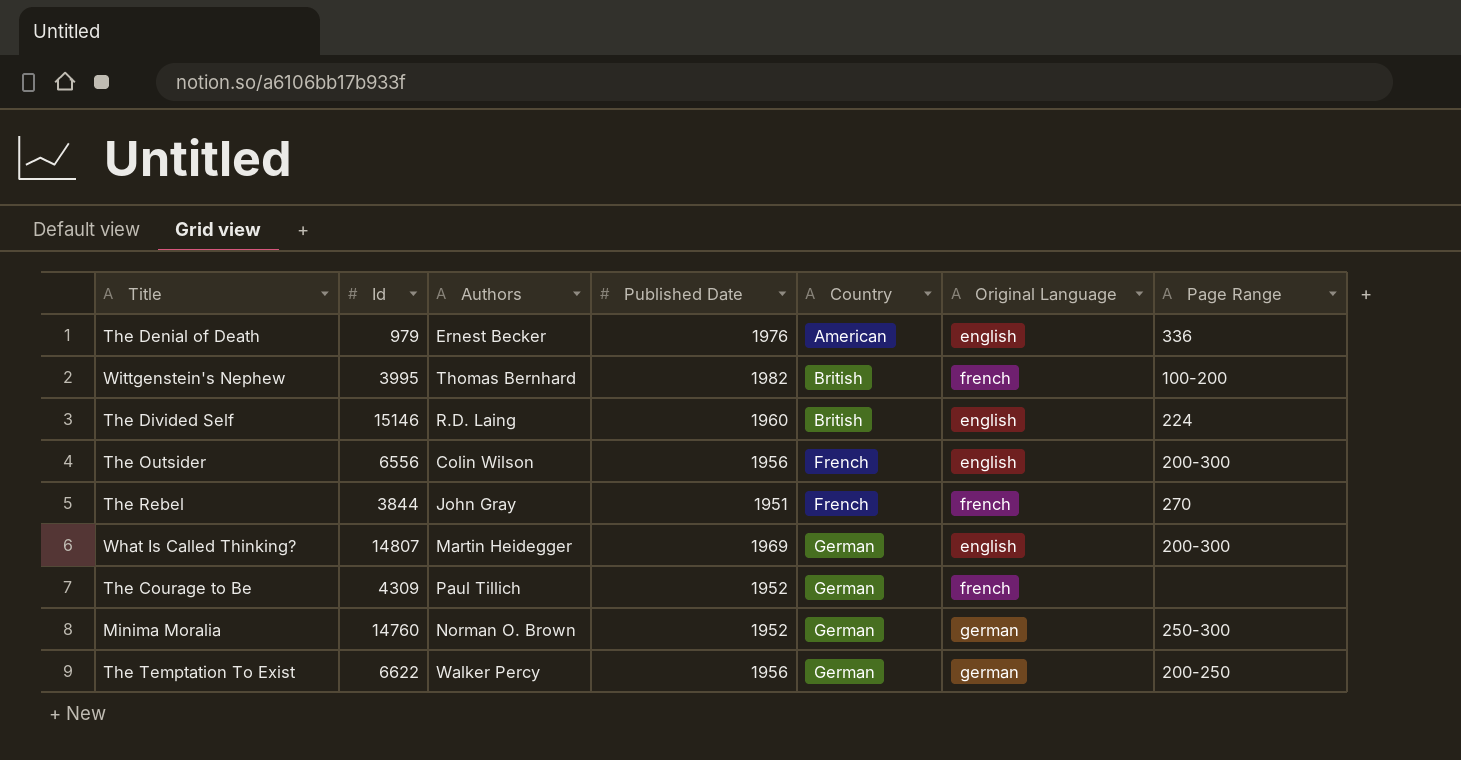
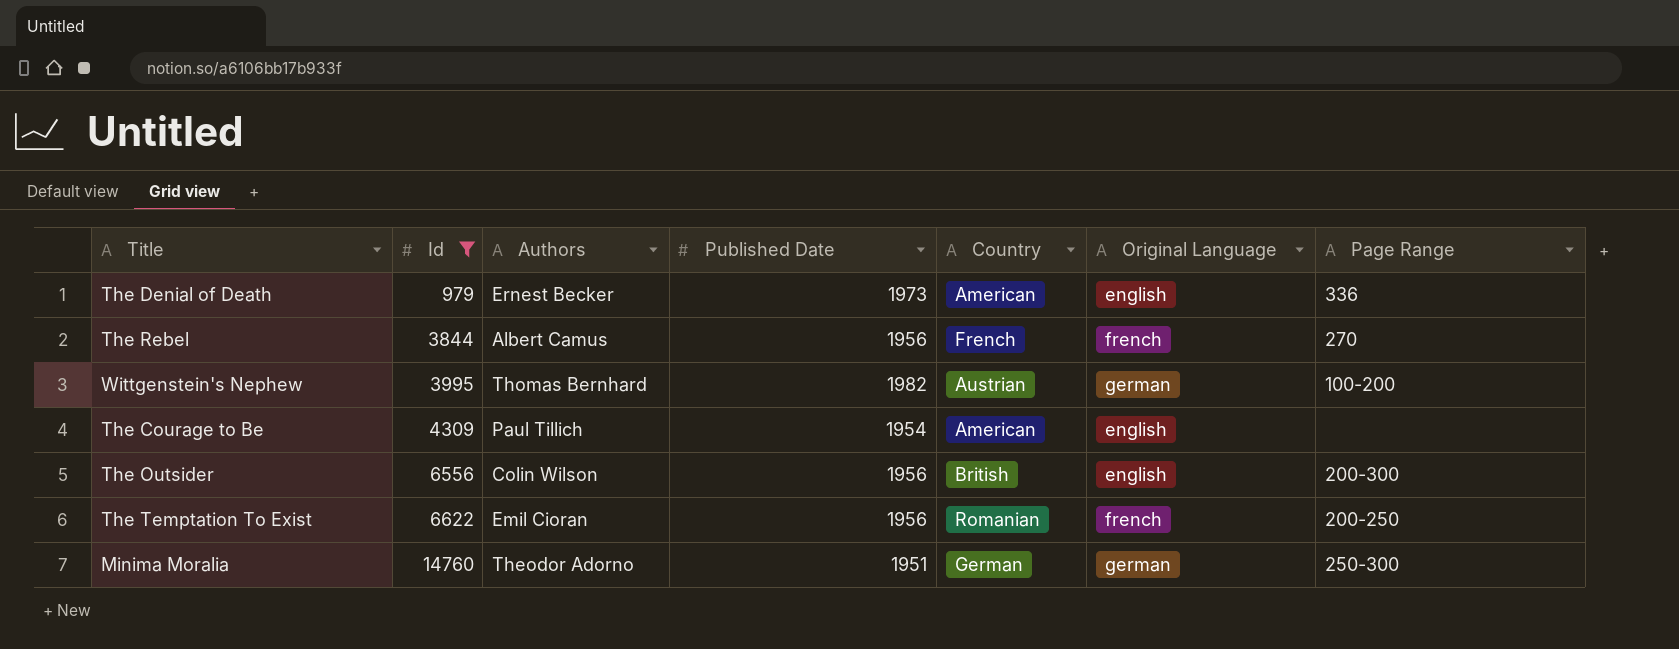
filter: none -> Id <= 14760
row order: Country ascending -> Id ascending
The Denial of Death | Published Date: 1976 -> 1973
The Rebel | Authors: John Gray -> Albert Camus
The Rebel | Published Date: 1951 -> 1956
Wittgenstein's Nephew | Country: British -> Austrian
Wittgenstein's Nephew | Original Language: french -> german
The Courage to Be | Published Date: 1952 -> 1954
The Courage to Be | Country: German -> American
The Courage to Be | Original Language: french -> english
The Outsider | Country: French -> British
The Temptation To Exist | Authors: Walker Percy -> Emil Cioran
The Temptation To Exist | Country: German -> Romanian
The Temptation To Exist | Original Language: german -> french
Minima Moralia | Authors: Norman O. Brown -> Theodor Adorno
Minima Moralia | Published Date: 1952 -> 1951

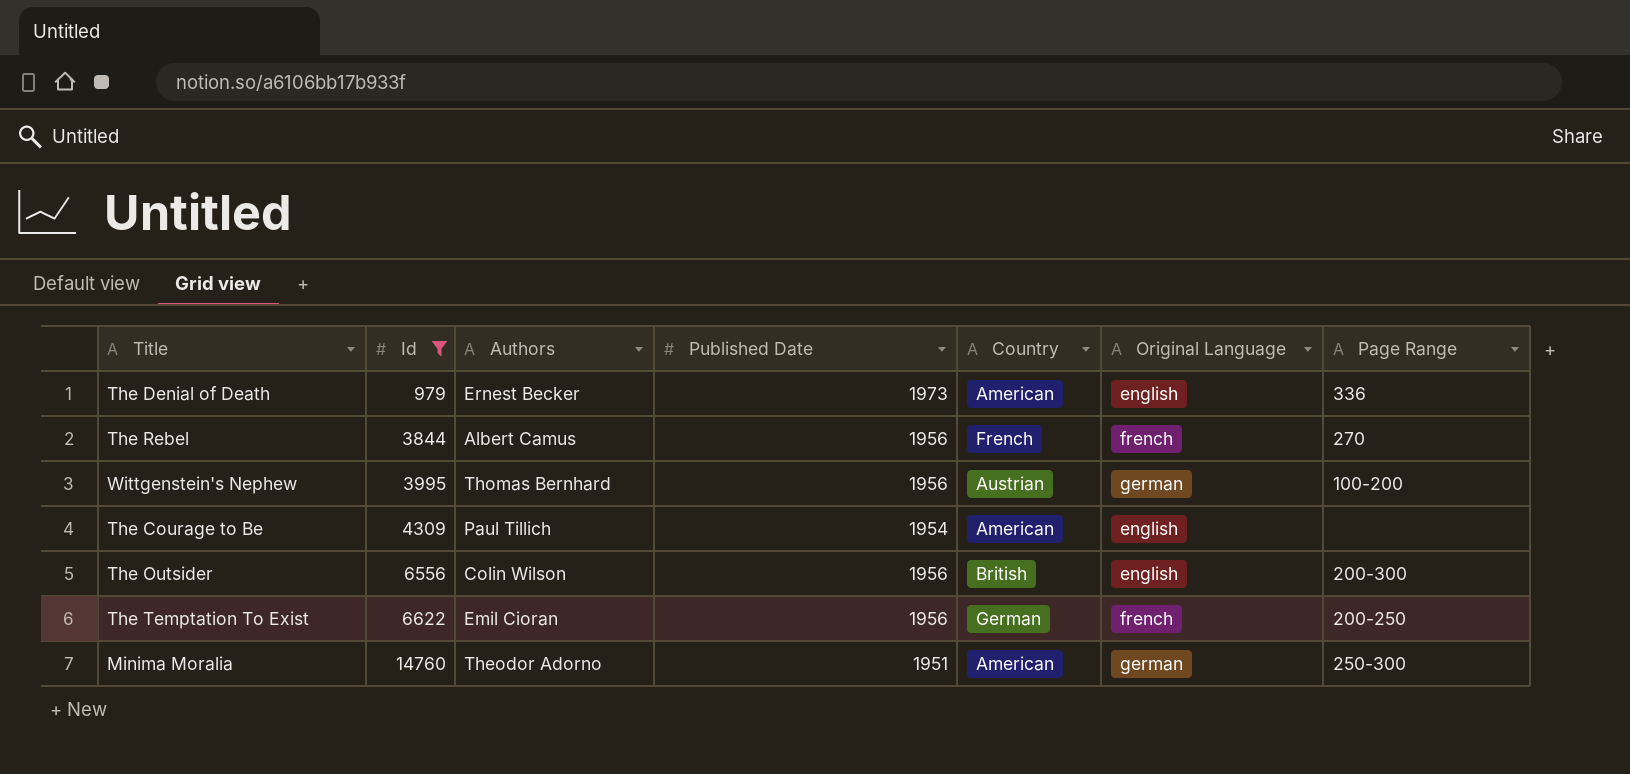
Wittgenstein's Nephew | Published Date: 1982 -> 1956
The Temptation To Exist | Country: Romanian -> German
Minima Moralia | Country: German -> American

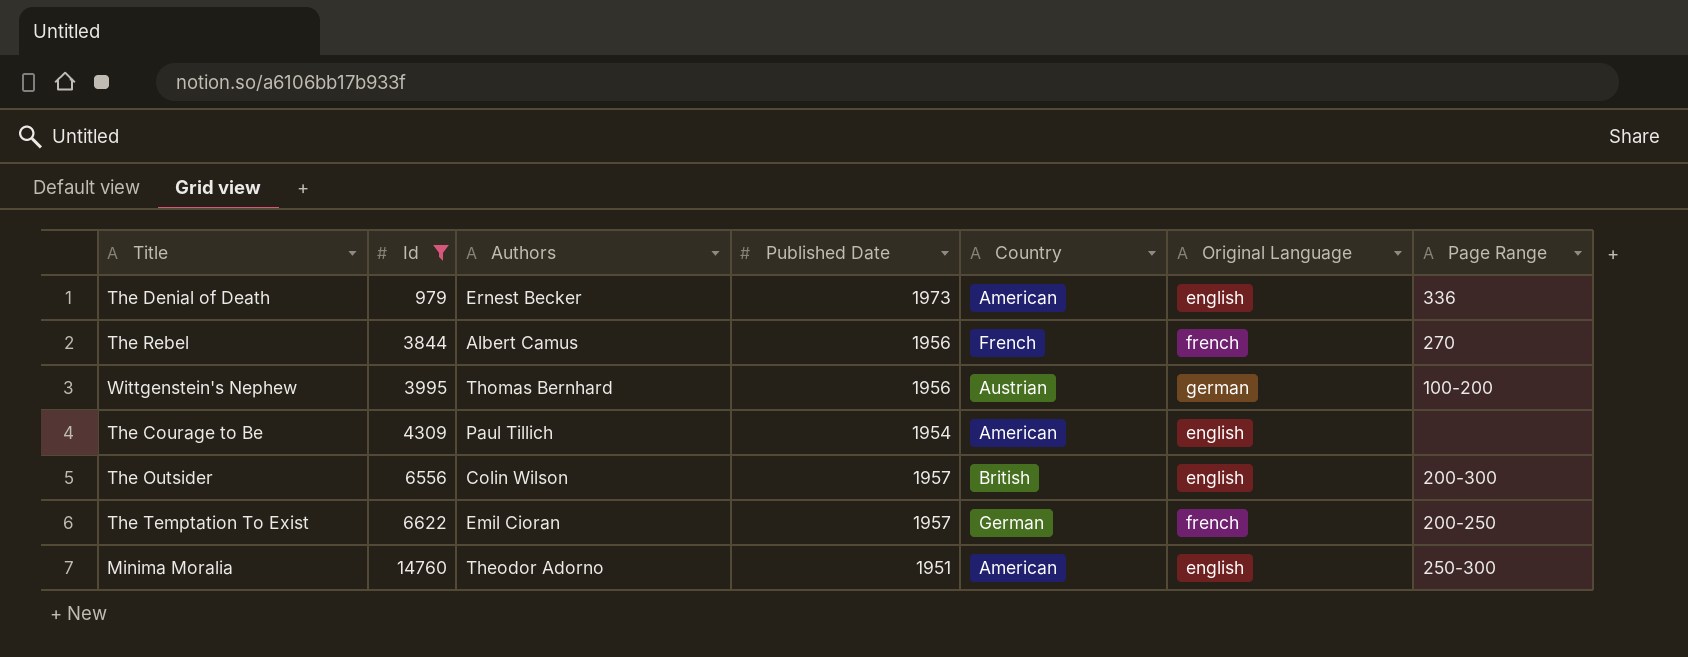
The Outsider | Published Date: 1956 -> 1957
The Temptation To Exist | Published Date: 1956 -> 1957
Minima Moralia | Original Language: german -> english

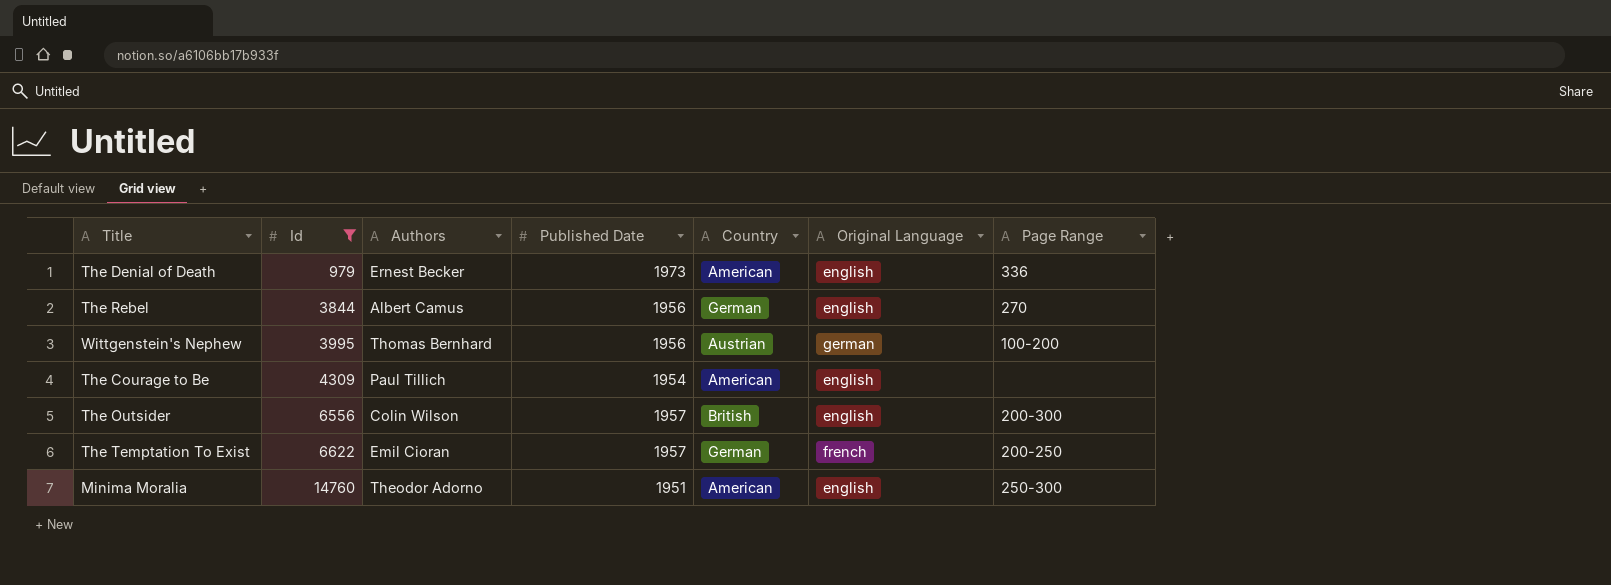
The Rebel | Country: French -> German
The Rebel | Original Language: french -> english

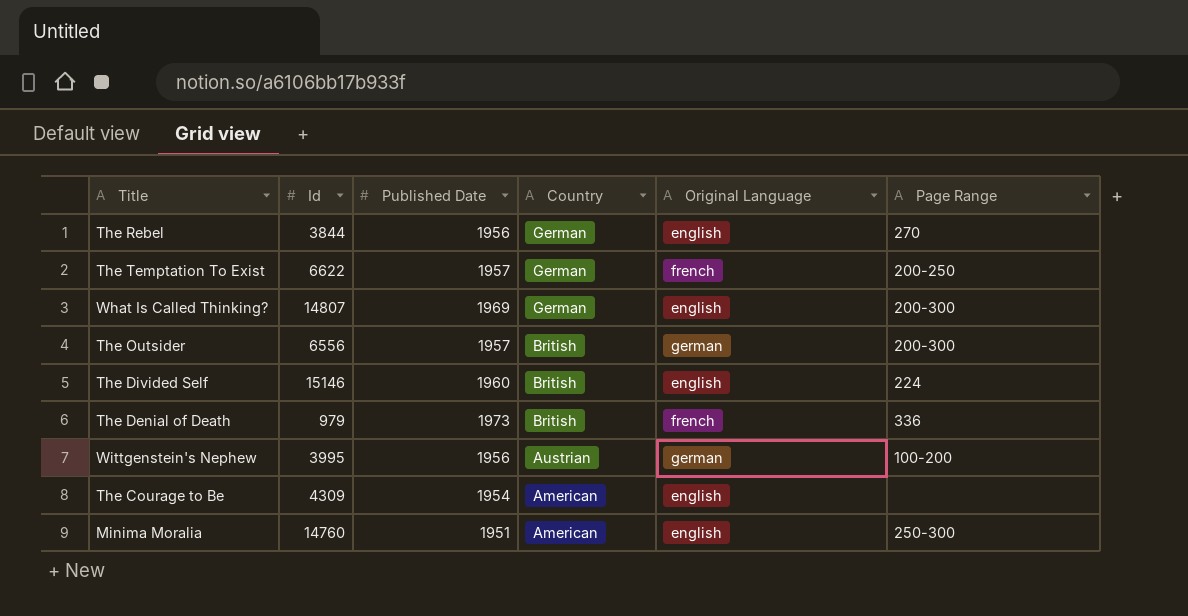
filter: Id <= 14760 -> none
row order: Id ascending -> Country descending
column Authors | position: 3 -> none
The Outsider | Original Language: english -> german
The Denial of Death | Country: American -> British
The Denial of Death | Original Language: english -> french

